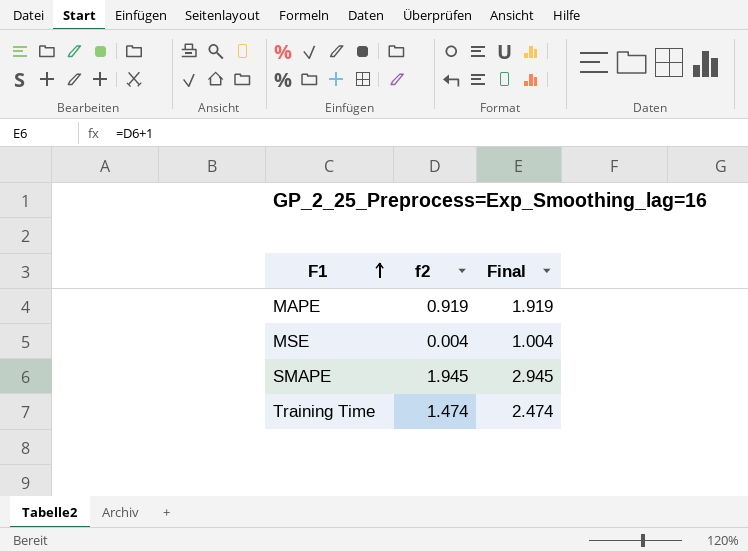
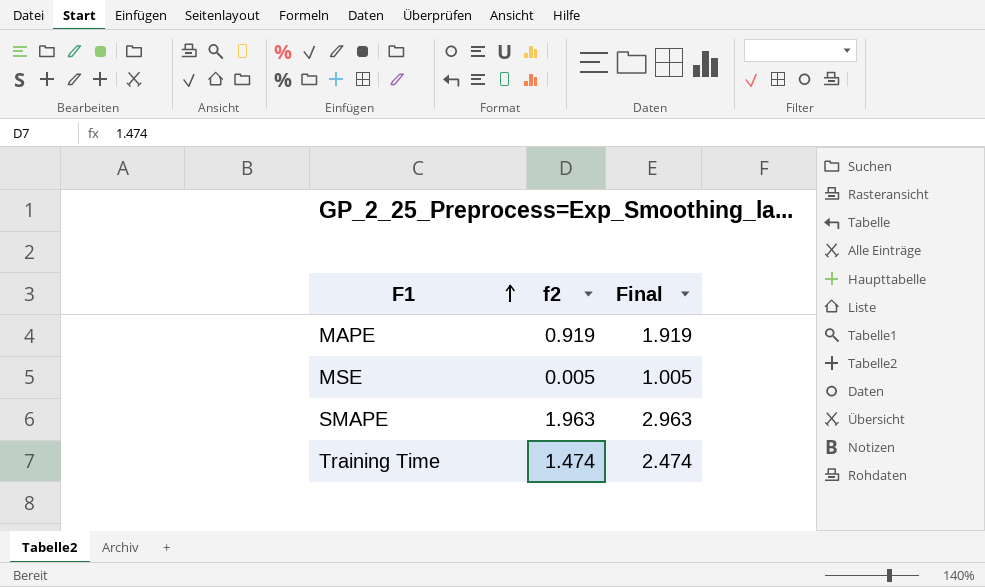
MSE | f2: 0.004 -> 0.005
MSE | Final: 1.004 -> 1.005
SMAPE | f2: 1.945 -> 1.963
SMAPE | Final: 2.945 -> 2.963

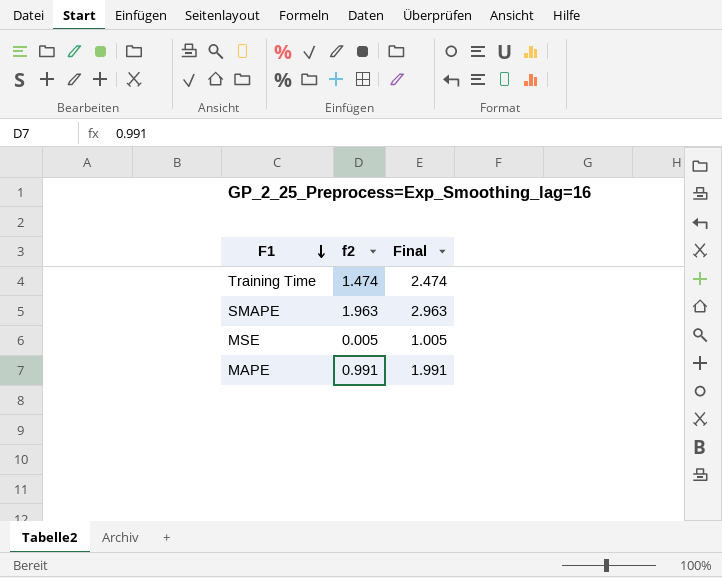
row order: F1 ascending -> F1 descending
MAPE | f2: 0.919 -> 0.991
MAPE | Final: 1.919 -> 1.991

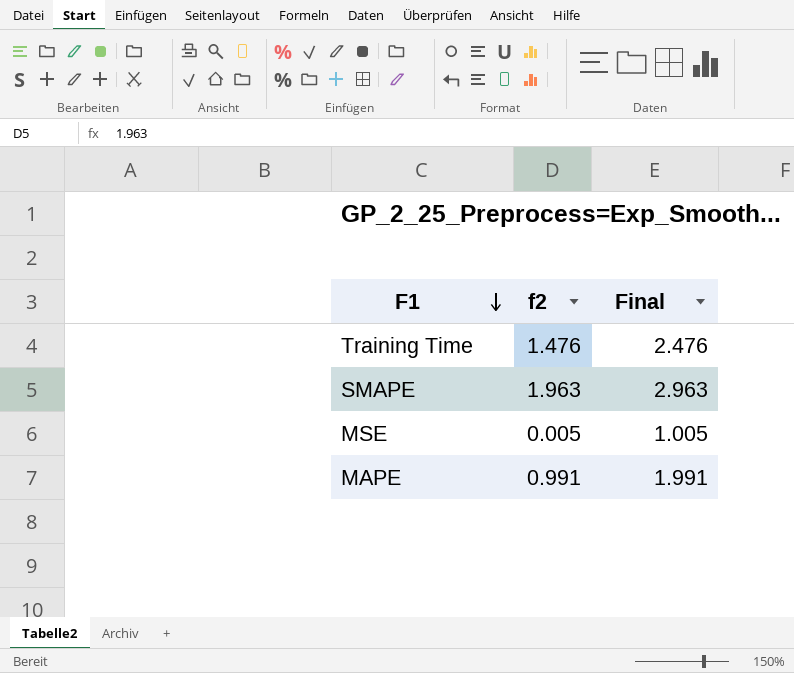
Training Time | f2: 1.474 -> 1.476
Training Time | Final: 2.474 -> 2.476

